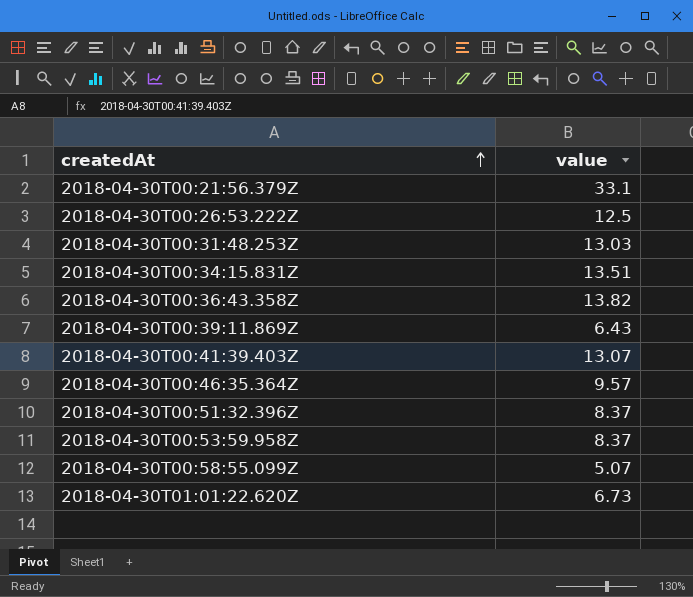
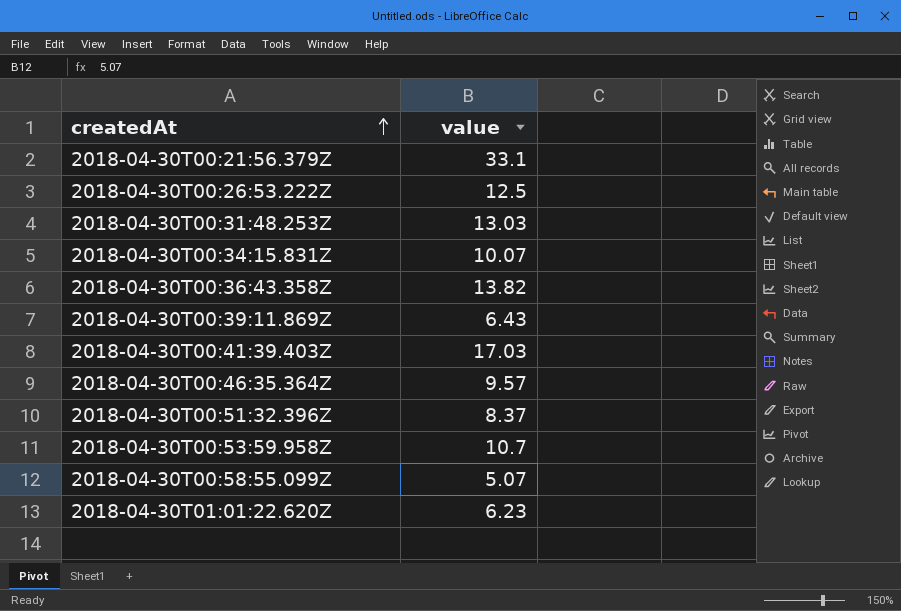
2018-04-30T00:34:15.831Z | value: 13.51 -> 10.07
2018-04-30T00:41:39.403Z | value: 13.07 -> 17.03
2018-04-30T00:53:59.958Z | value: 8.37 -> 10.7
2018-04-30T01:01:22.620Z | value: 6.73 -> 6.23

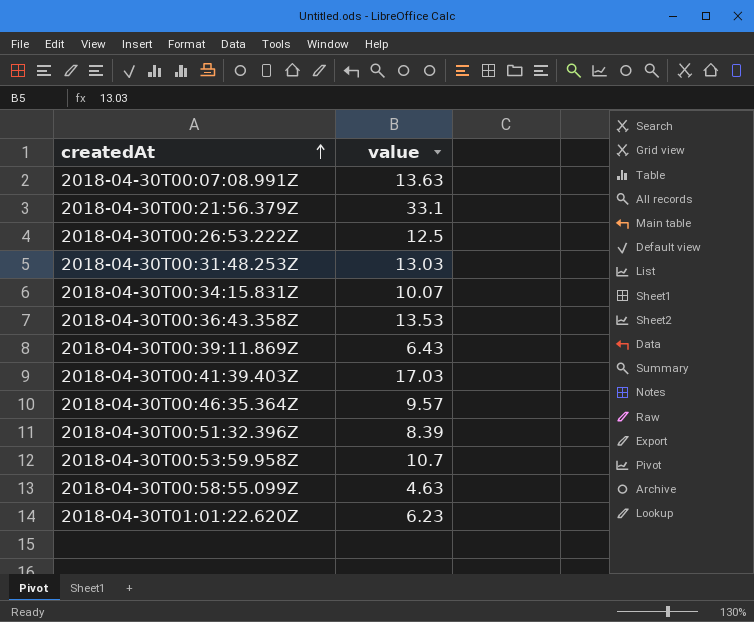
row 2018-04-30T00:07:08.991Z: none -> 13.63
2018-04-30T00:36:43.358Z | value: 13.82 -> 13.53
2018-04-30T00:51:32.396Z | value: 8.37 -> 8.39
2018-04-30T00:58:55.099Z | value: 5.07 -> 4.63

